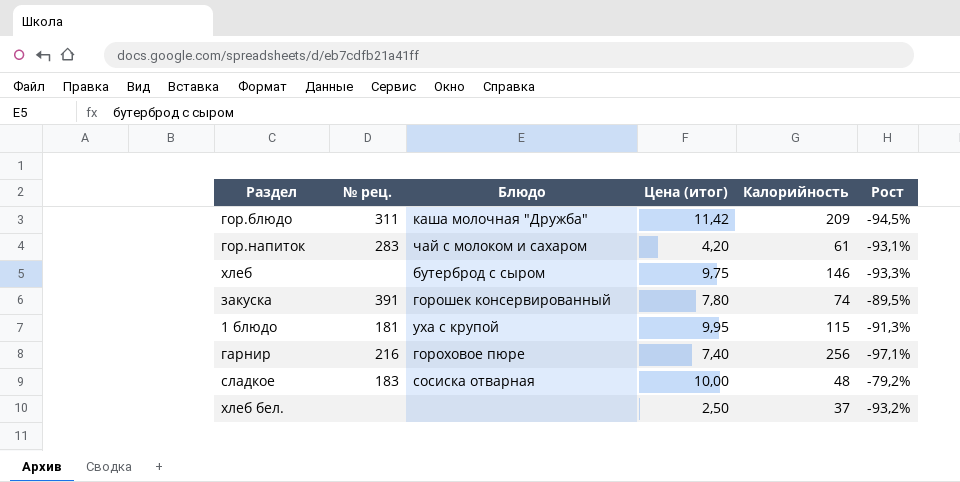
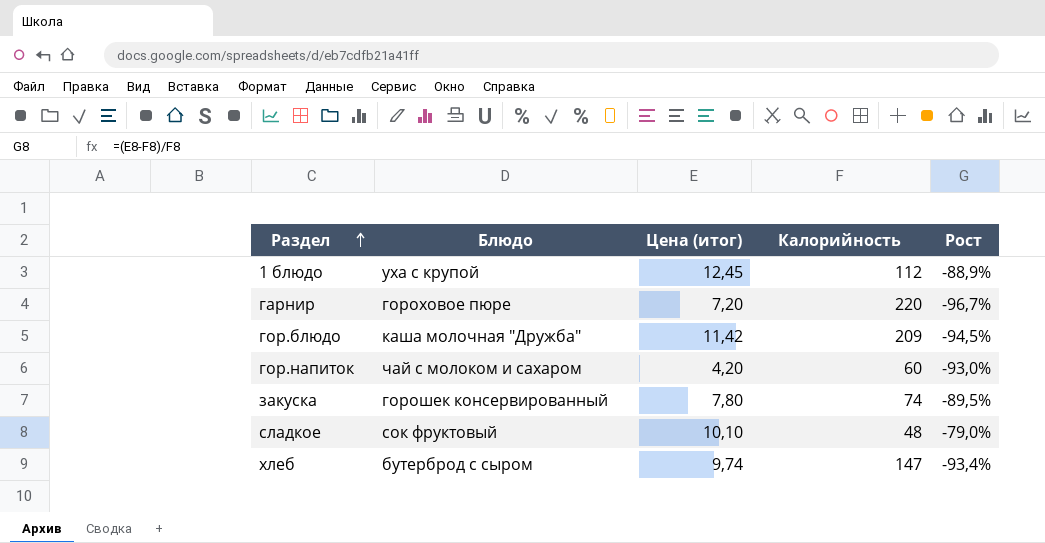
row order: none -> Раздел ascending
column № рец. | position: 2 -> none
row хлеб бел.: none | none | 2,50 | 37 | -93,2% -> none
1 блюдо | Цена (итог): 9,95 -> 12,45
1 блюдо | Калорийность: 115 -> 112
1 блюдо | Рост: -91,3% -> -88,9%
гарнир | Цена (итог): 7,40 -> 7,20
гарнир | Калорийность: 256 -> 220
гарнир | Рост: -97,1% -> -96,7%
гор.напиток | Калорийность: 61 -> 60
гор.напиток | Рост: -93,1% -> -93,0%
сладкое | Блюдо: сосиска отварная -> сок фруктовый
сладкое | Цена (итог): 10,00 -> 10,10
сладкое | Рост: -79,2% -> -79,0%
хлеб | Цена (итог): 9,75 -> 9,74
хлеб | Калорийность: 146 -> 147
хлеб | Рост: -93,3% -> -93,4%

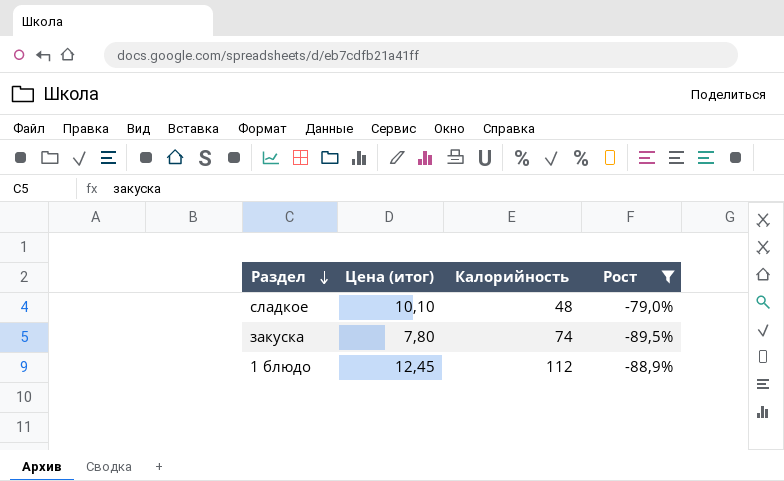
filter: none -> Рост >= -89,5%
row order: Раздел ascending -> Раздел descending
column Блюдо | position: 2 -> none

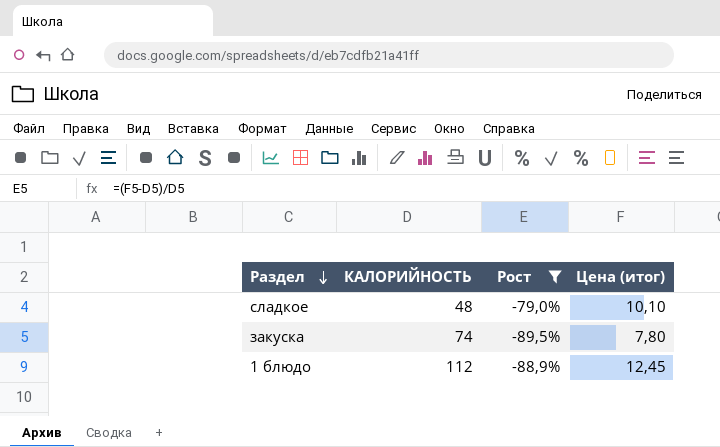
column name: Калорийность -> КАЛОРИЙНОСТЬ
column Цена (итог) | position: 2 -> 4

